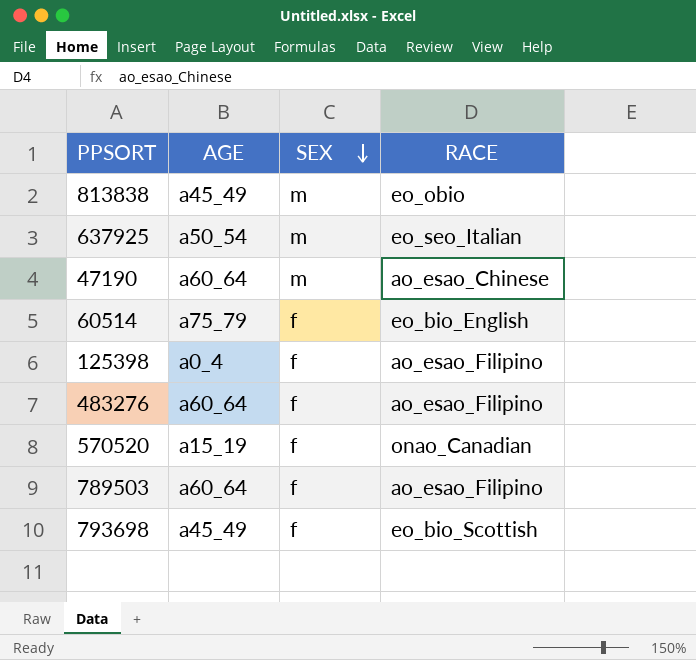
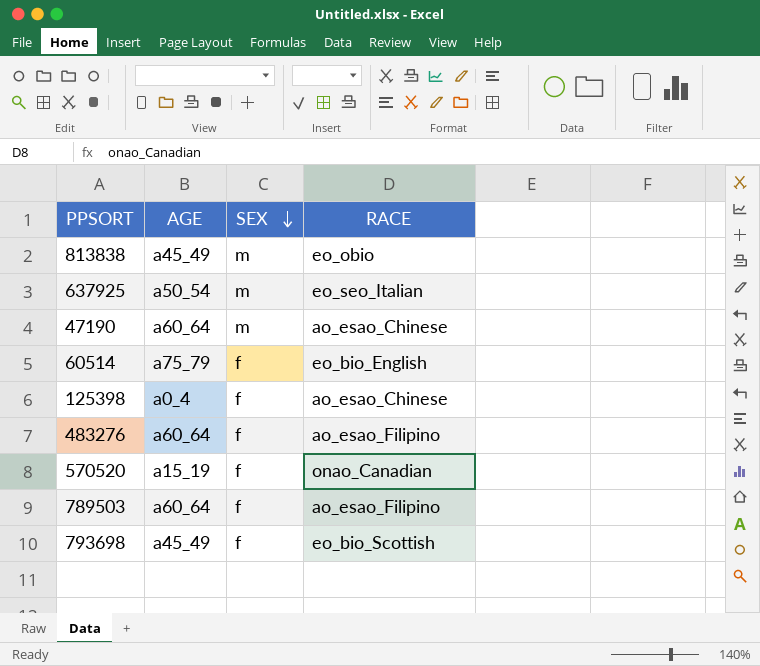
125398 | RACE: ao_esao_Filipino -> ao_esao_Chinese

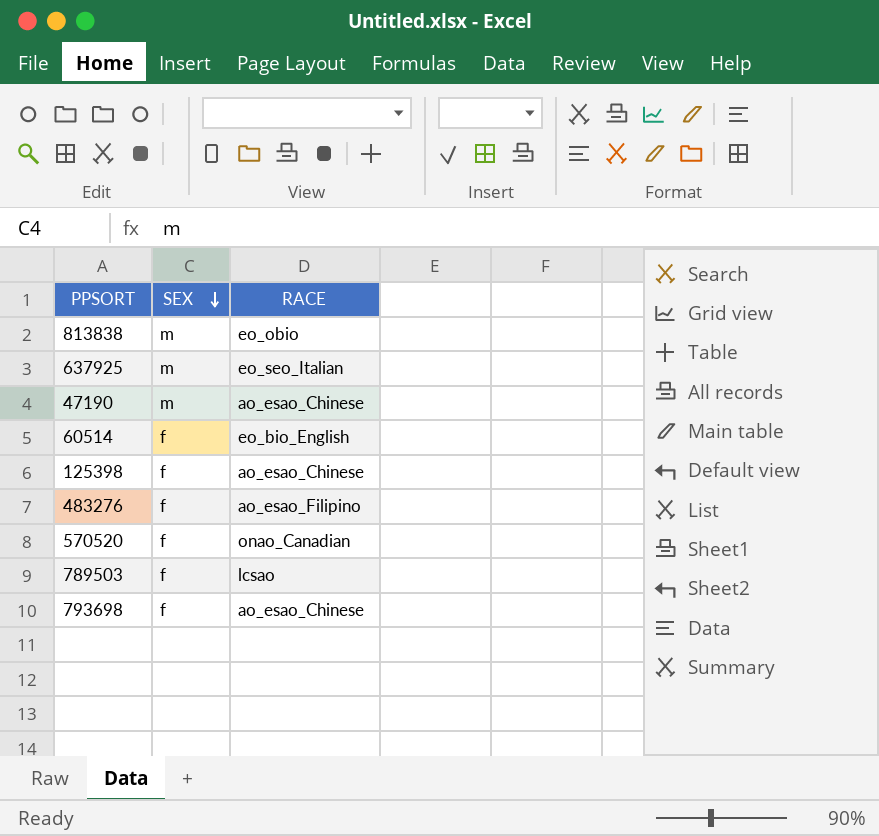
column AGE | position: 2 -> none
789503 | RACE: ao_esao_Filipino -> lcsao
793698 | RACE: eo_bio_Scottish -> ao_esao_Chinese

